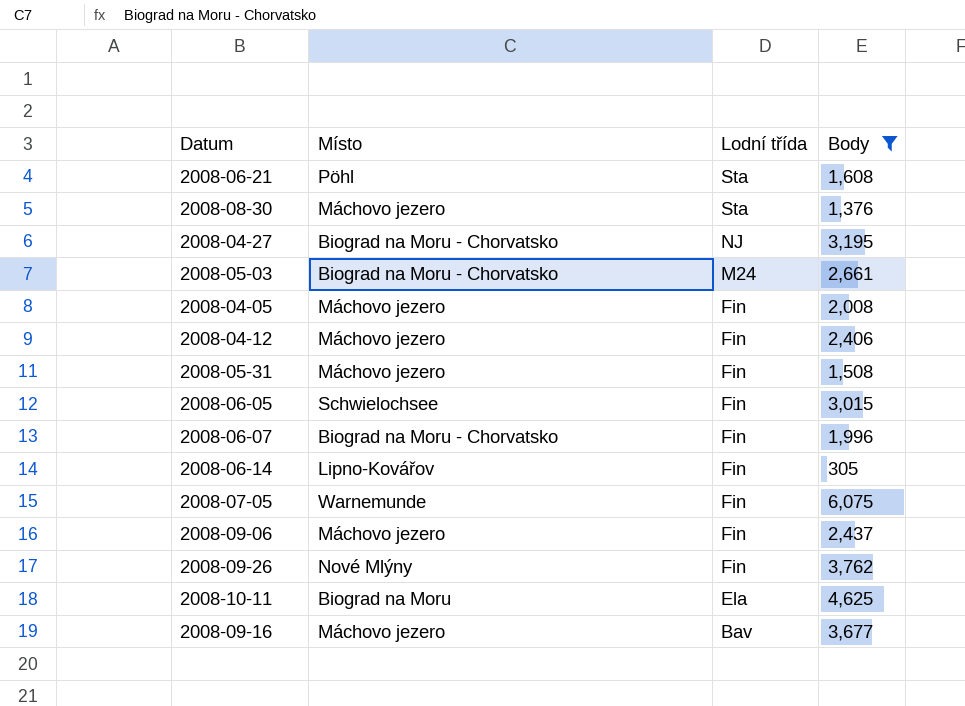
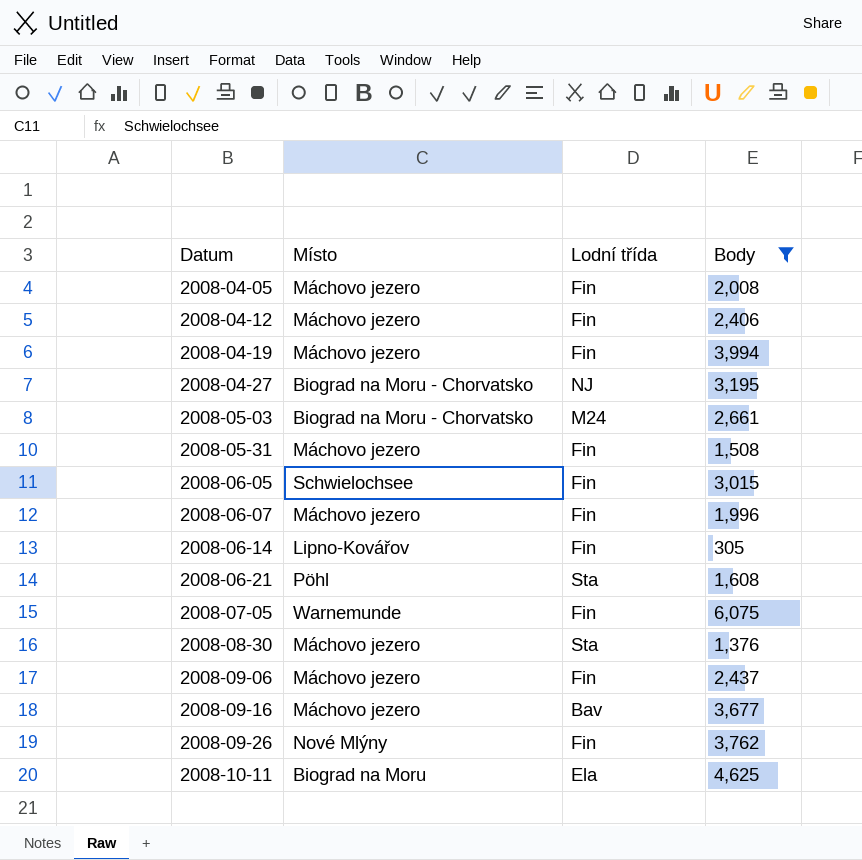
row order: Lodní třída descending -> Datum ascending
row 2008-04-19: none -> Máchovo jezero | Fin | 3,994
2008-06-07 | Místo: Biograd na Moru - Chorvatsko -> Máchovo jezero

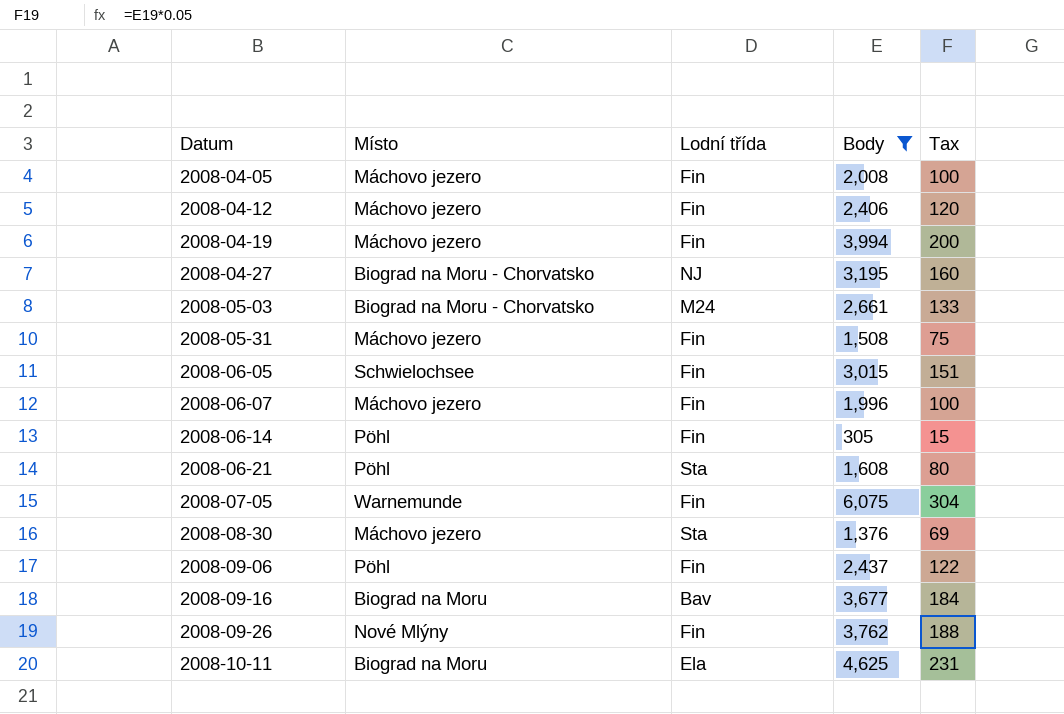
column Tax | formula: none -> [Body] * 0.05
2008-06-14 | Místo: Lipno-Kovářov -> Pöhl
2008-09-06 | Místo: Máchovo jezero -> Pöhl
2008-09-16 | Místo: Máchovo jezero -> Biograd na Moru

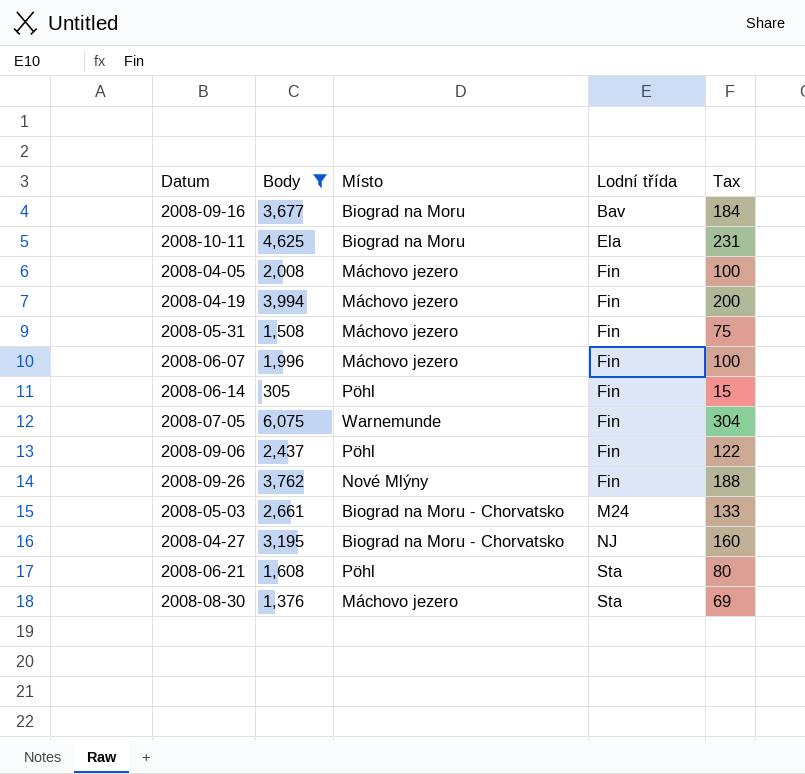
row order: Datum ascending -> Lodní třída ascending
column Body | position: 4 -> 2
row 2008-04-12: Máchovo jezero | Fin | 2,406 | 120 -> none
row 2008-06-05: Schwielochsee | Fin | 3,015 | 151 -> none

